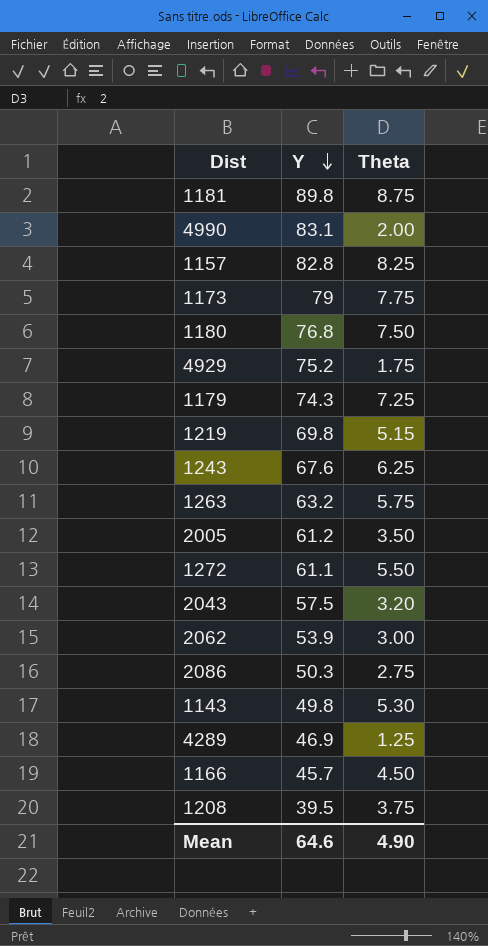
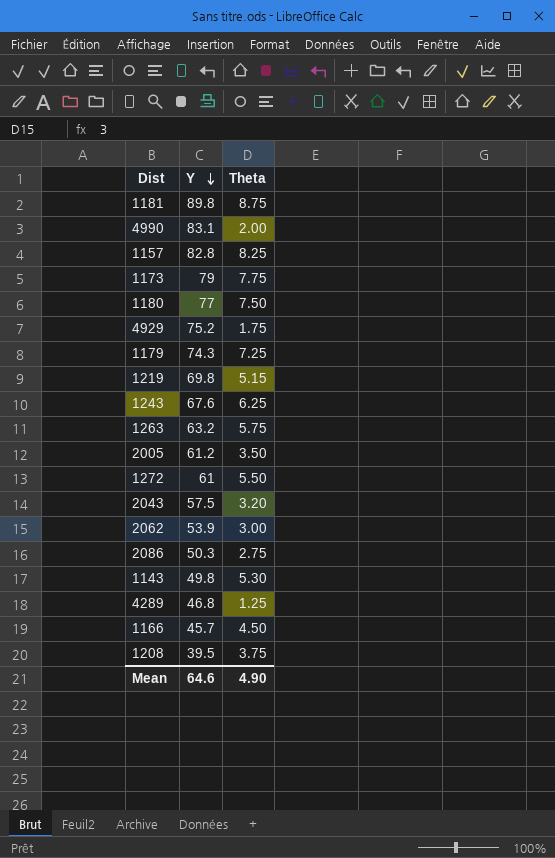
1180 | Y: 76.8 -> 77
1272 | Y: 61.1 -> 61
4289 | Y: 46.9 -> 46.8

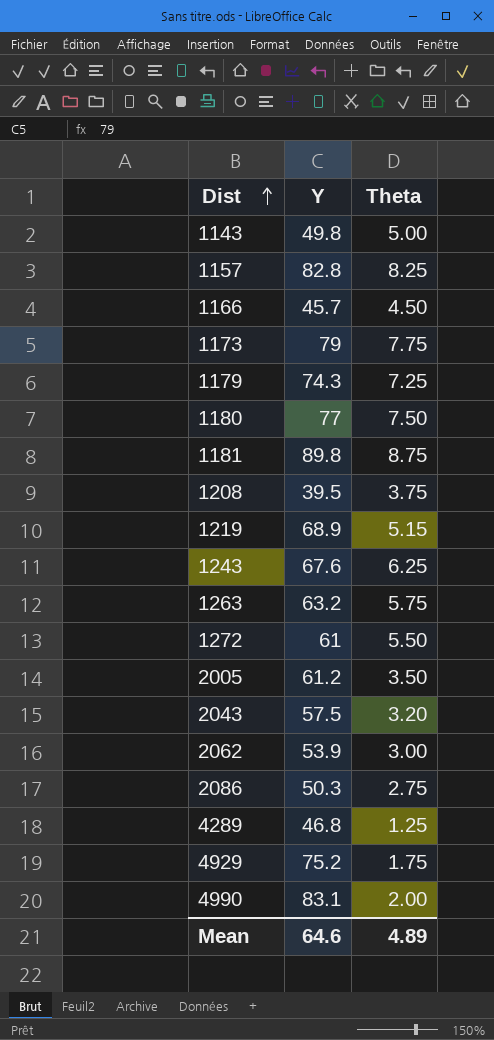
row order: Y descending -> Dist ascending
1143 | Theta: 5.30 -> 5.00
1219 | Y: 69.8 -> 68.9
Mean | Theta: 4.90 -> 4.89

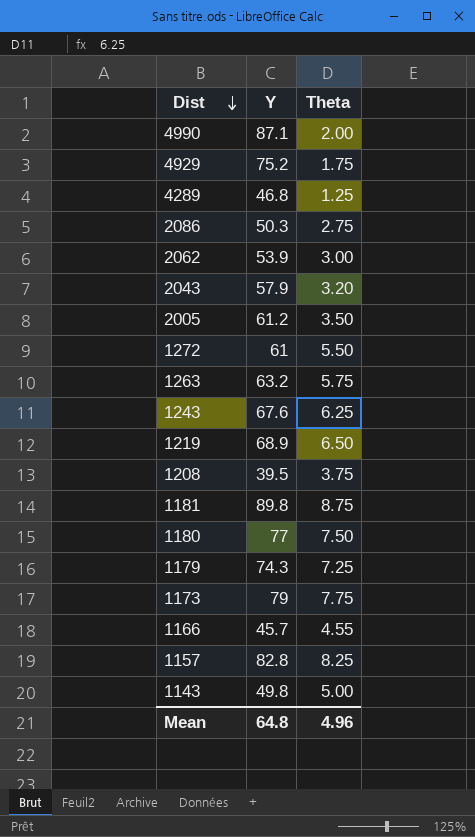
row order: Dist ascending -> Dist descending
4990 | Y: 83.1 -> 87.1
2043 | Y: 57.5 -> 57.9
1219 | Theta: 5.15 -> 6.50
1166 | Theta: 4.50 -> 4.55
Mean | Y: 64.6 -> 64.8
Mean | Theta: 4.89 -> 4.96

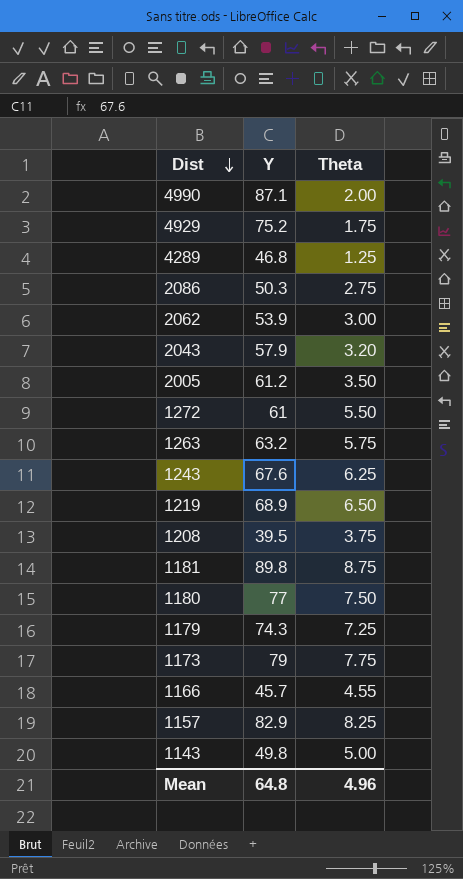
1157 | Y: 82.8 -> 82.9

